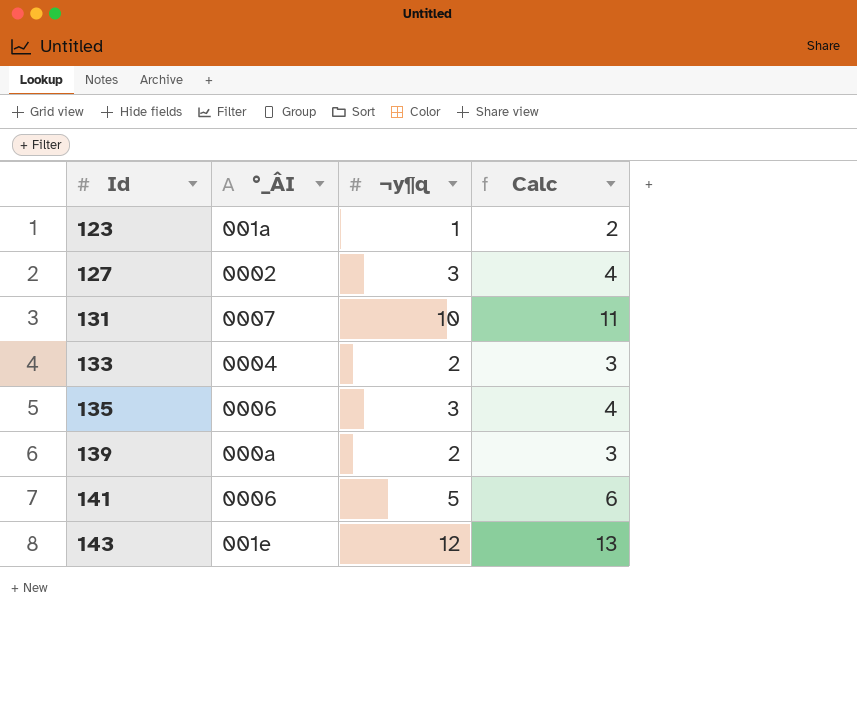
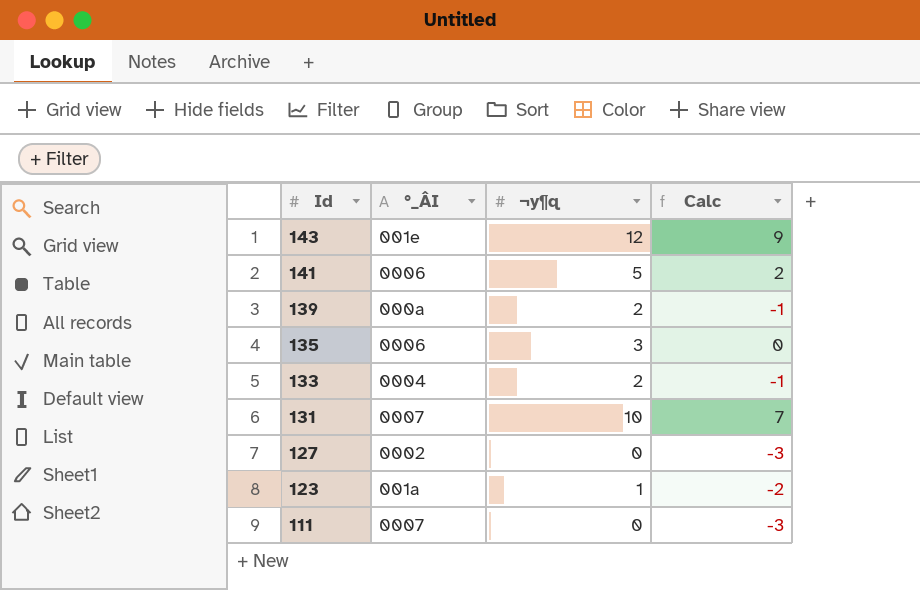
row order: Id ascending -> Id descending
column Calc | formula: [¬y¶q] + 1 -> [¬y¶q] - 3
127 | ¬y¶q: 3 -> 0
row 111: none -> 0007 | 0 | -3

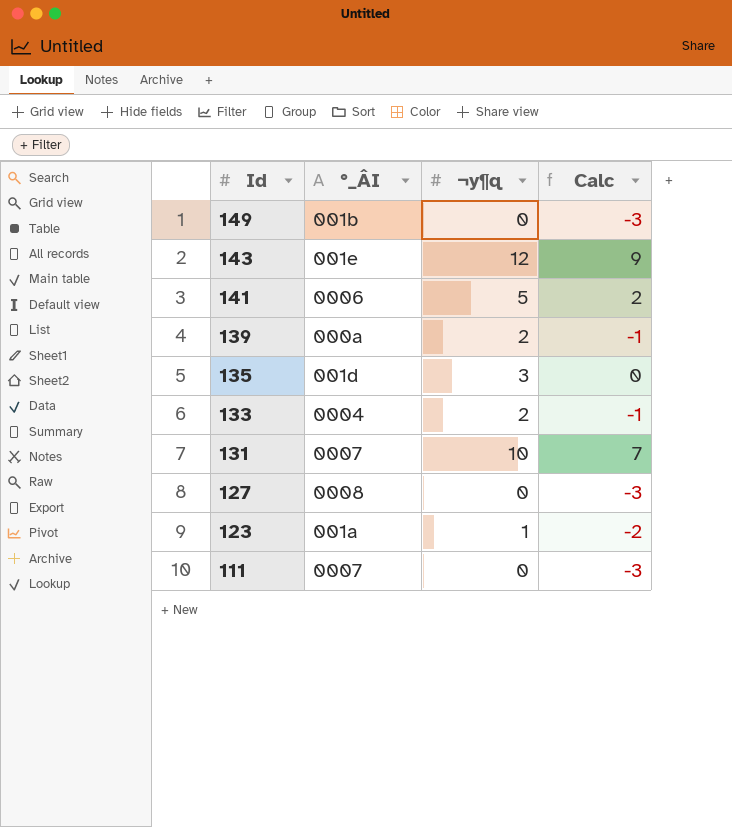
row 149: none -> 001b | 0 | -3
135 | °_ÂI: 0006 -> 001d
127 | °_ÂI: 0002 -> 0008

